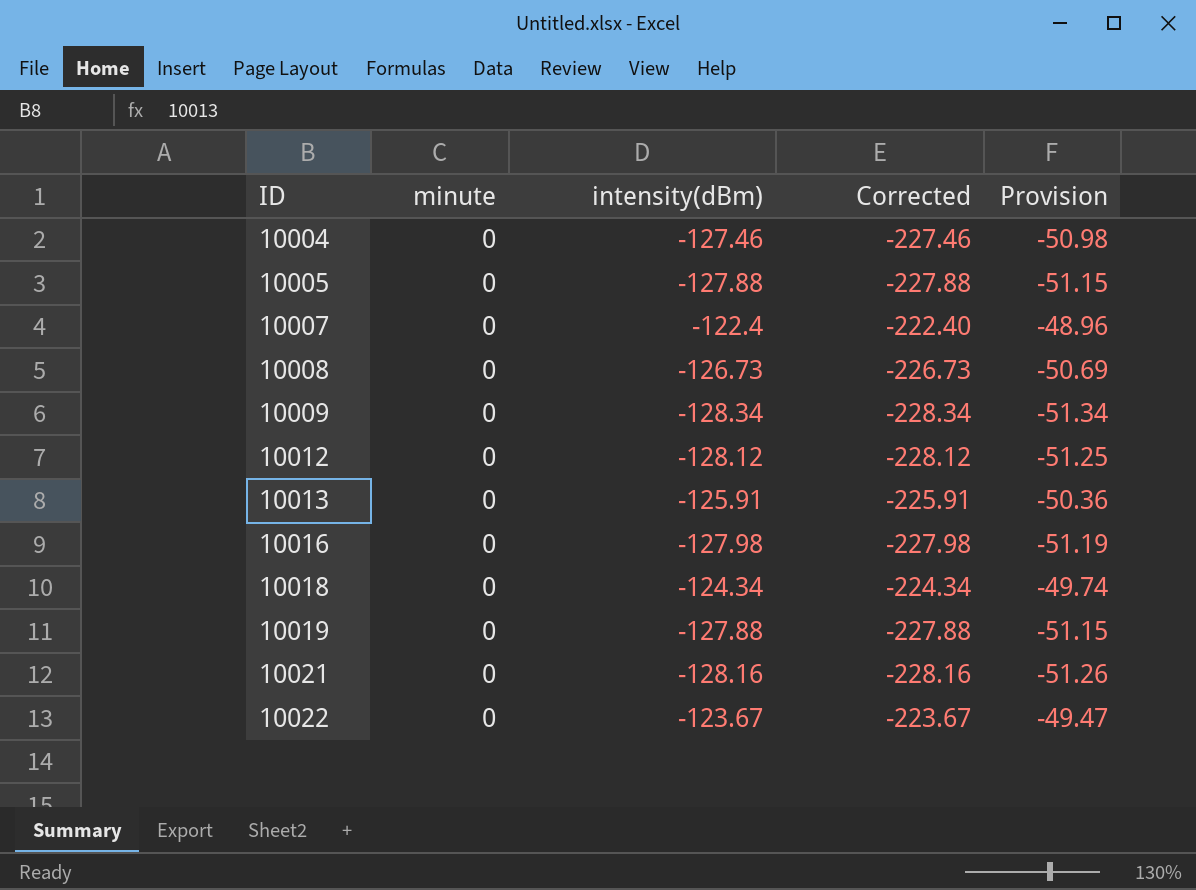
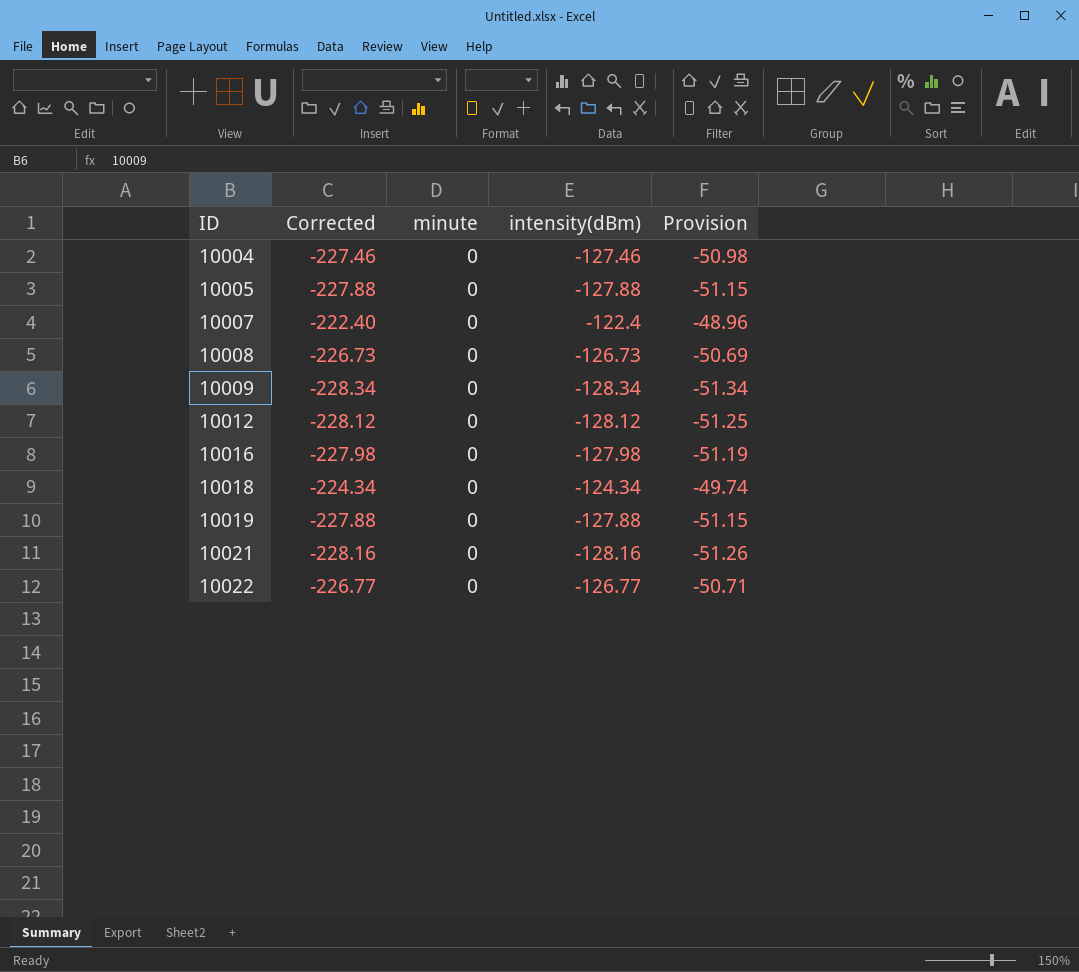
column Corrected | position: 4 -> 2
row 10013: 0 | -125.91 | -225.91 | -50.36 -> none
10022 | Corrected: -223.67 -> -226.77
10022 | intensity(dBm): -123.67 -> -126.77
10022 | Provision: -49.47 -> -50.71

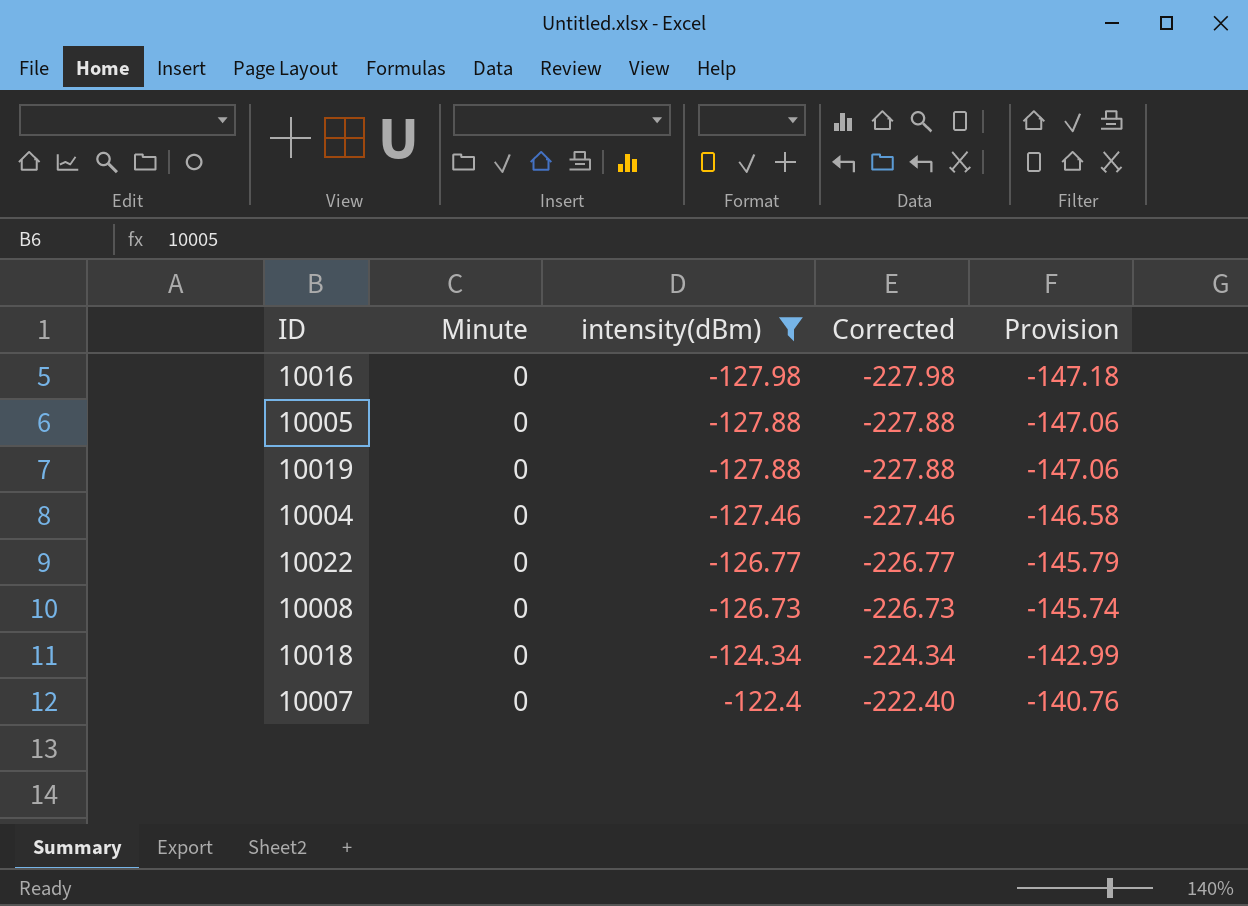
filter: none -> intensity(dBm) >= -127.98
row order: ID ascending -> intensity(dBm) ascending
column name: minute -> Minute
column Corrected | position: 2 -> 4
column Provision | formula: [intensity(dBm)] * 0.4 -> [intensity(dBm)] * 1.15

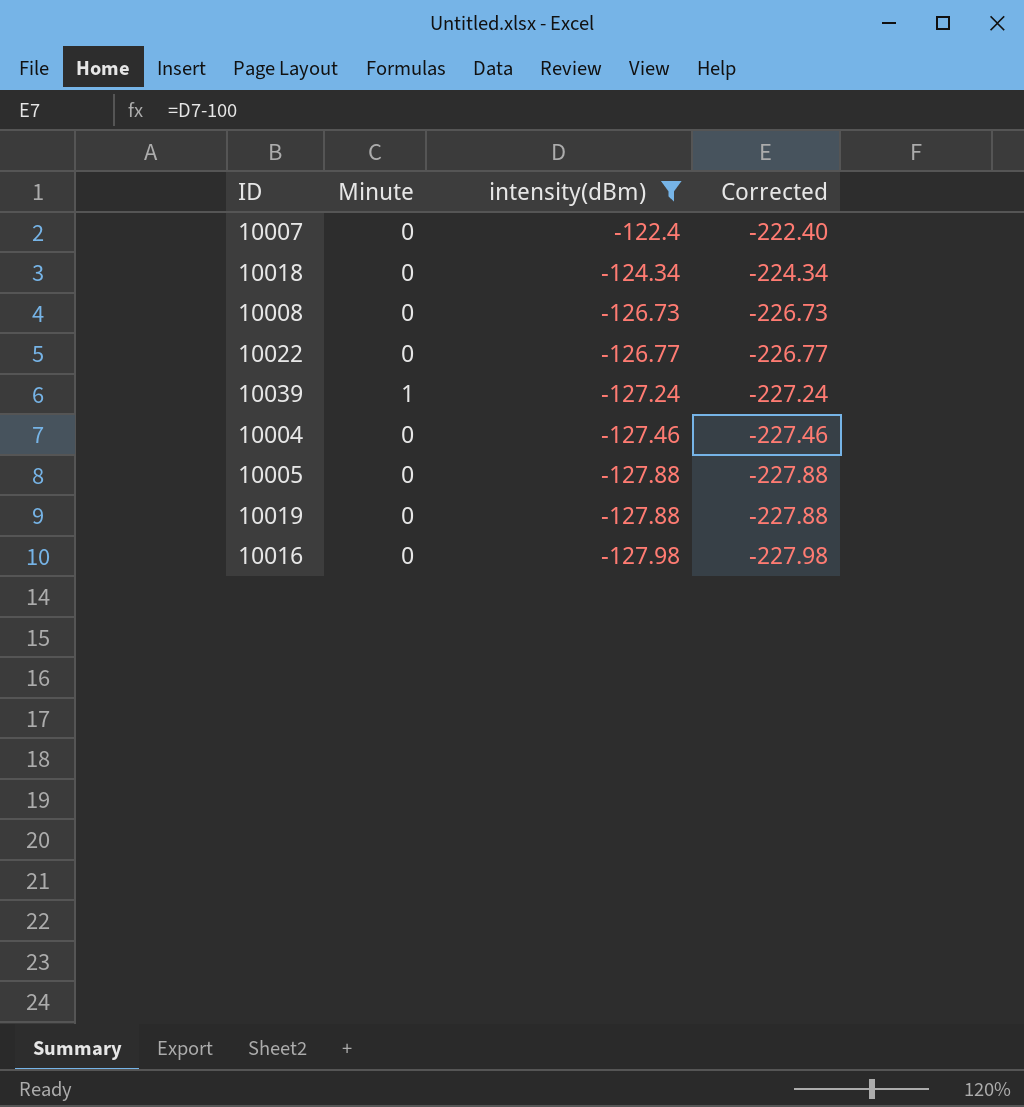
row order: intensity(dBm) ascending -> intensity(dBm) descending
column Provision | formula: [intensity(dBm)] * 1.15 -> none
row 10039: none -> 1 | -127.24 | -227.24

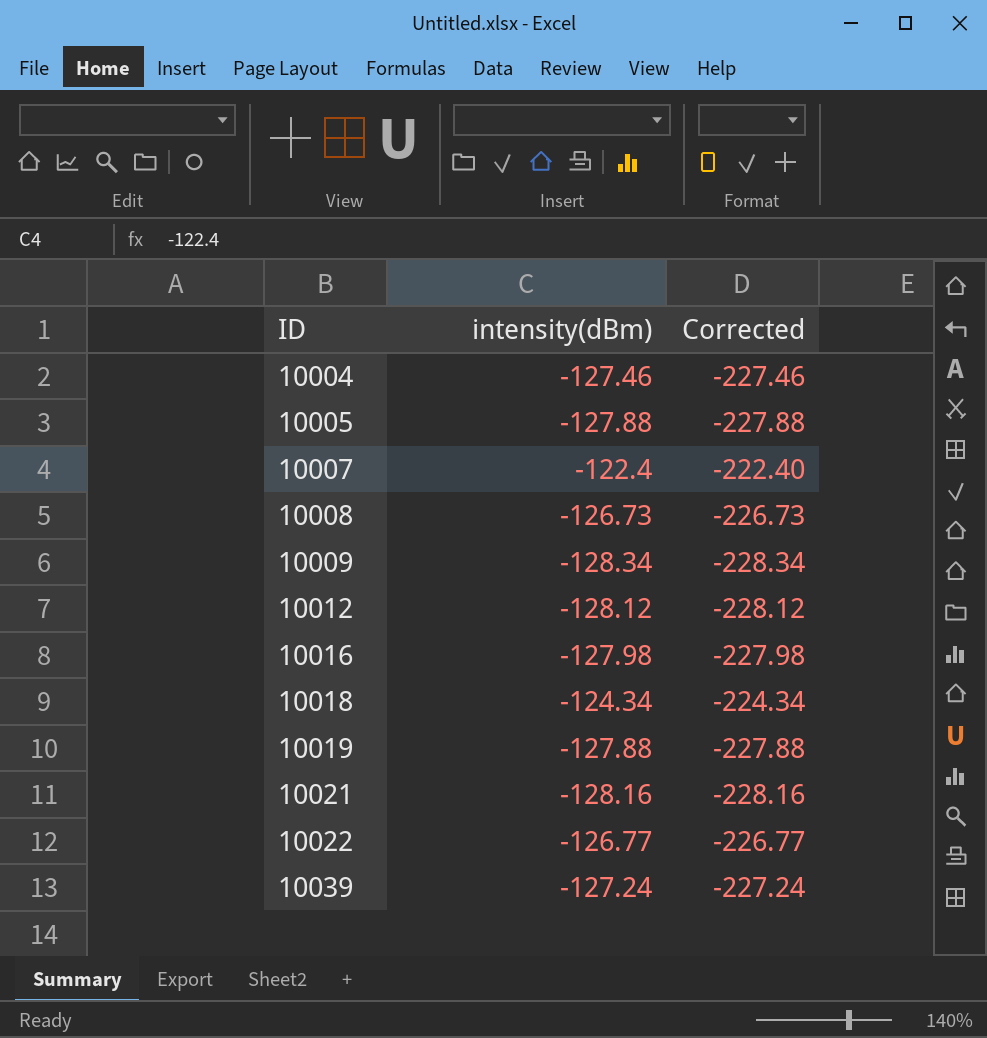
filter: intensity(dBm) >= -127.98 -> none
row order: intensity(dBm) descending -> ID ascending
column Minute | position: 2 -> none

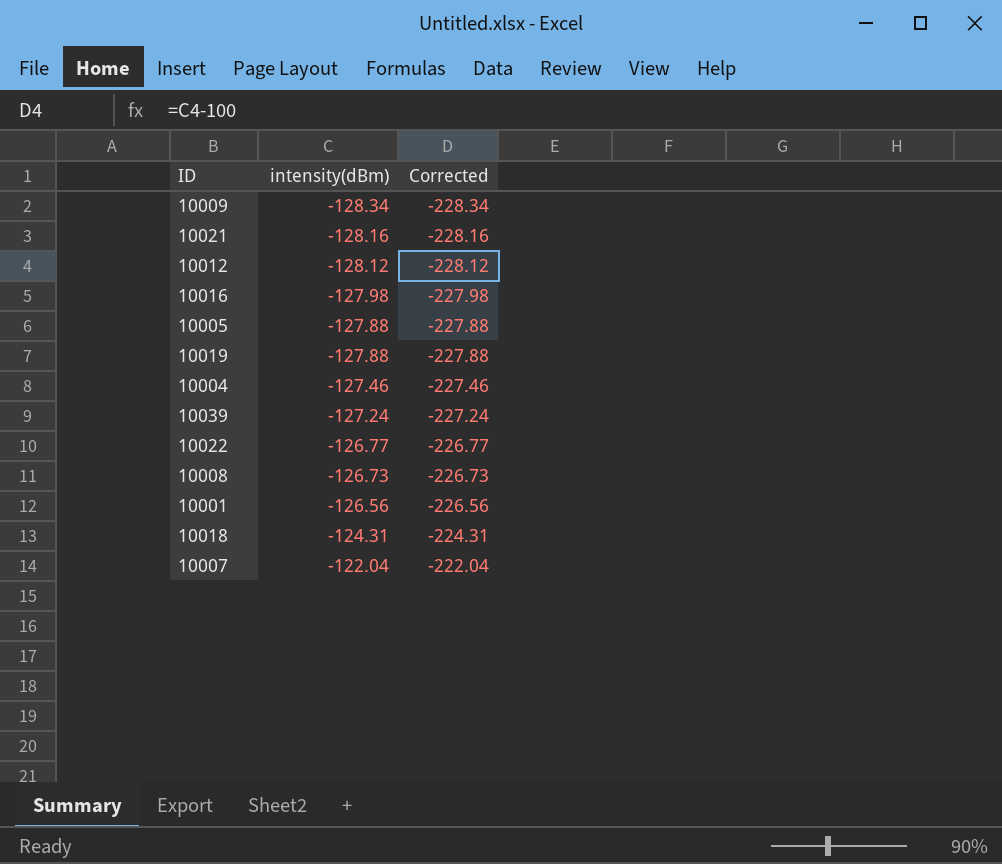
row order: ID ascending -> intensity(dBm) ascending
row 10001: none -> -126.56 | -226.56
10018 | intensity(dBm): -124.34 -> -124.31
10018 | Corrected: -224.34 -> -224.31
10007 | intensity(dBm): -122.4 -> -122.04
10007 | Corrected: -222.40 -> -222.04

